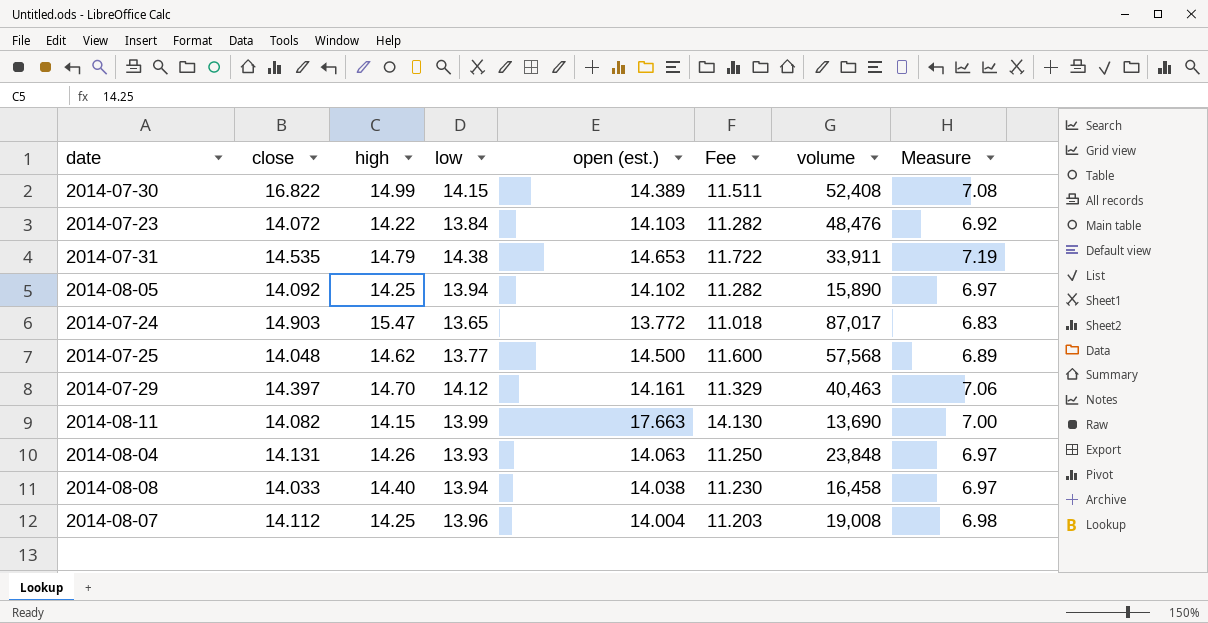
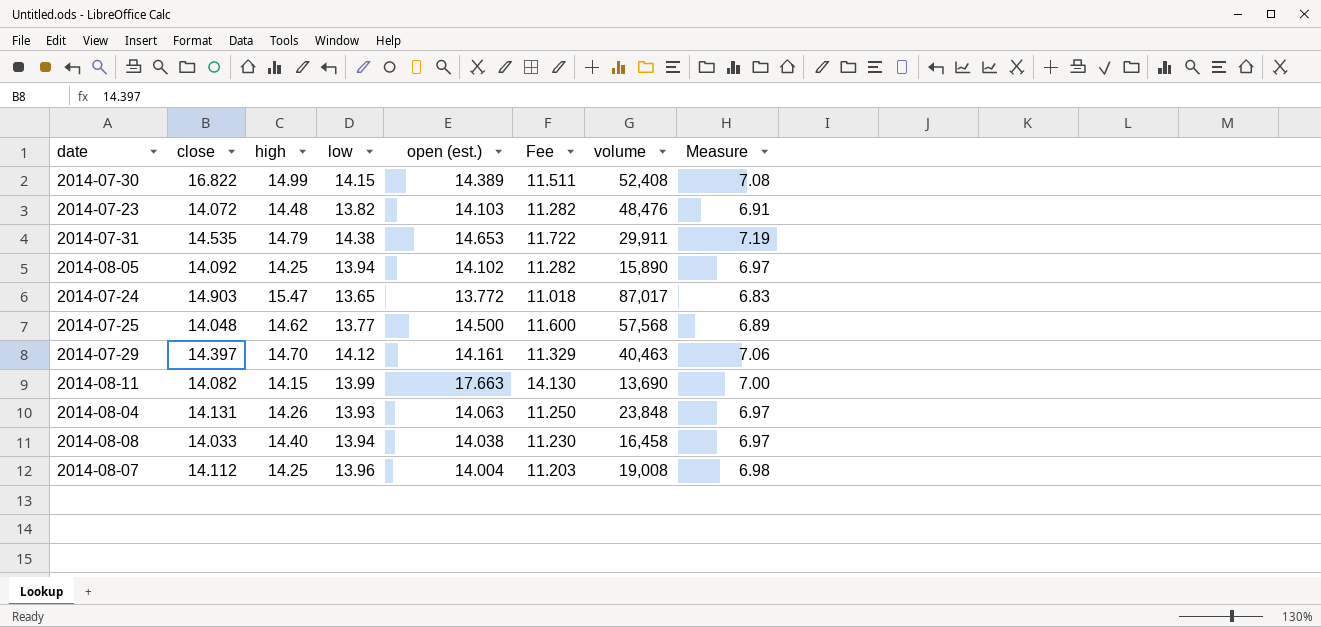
2014-07-23 | high: 14.22 -> 14.48
2014-07-23 | low: 13.84 -> 13.82
2014-07-23 | Measure: 6.92 -> 6.91
2014-07-31 | volume: 33,911 -> 29,911

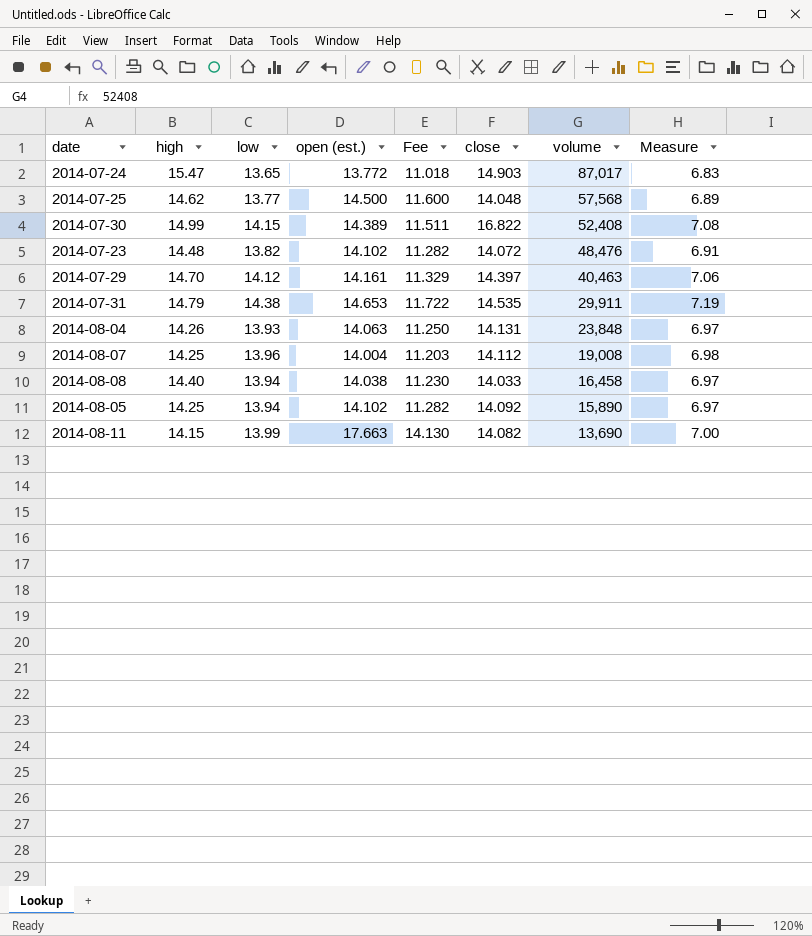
row order: none -> volume descending
column close | position: 2 -> 6
2014-07-23 | open (est.): 14.103 -> 14.102

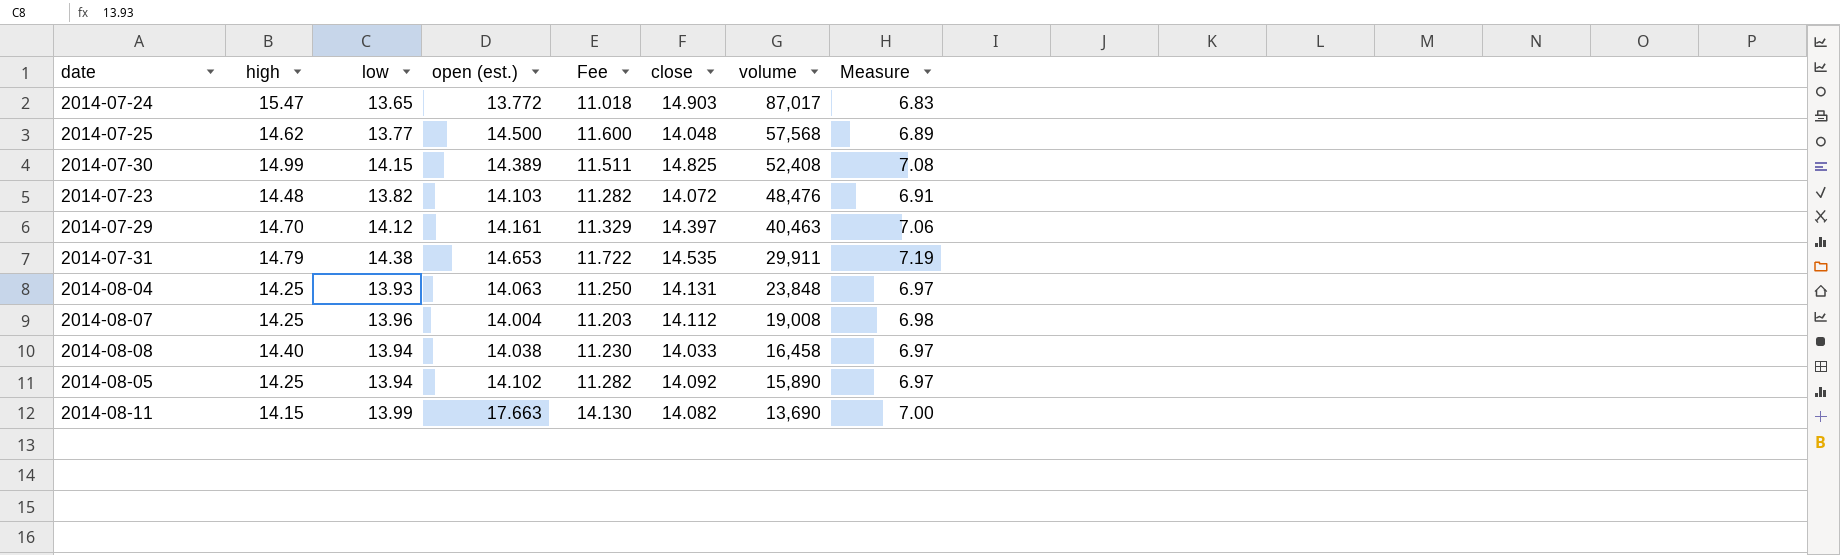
2014-07-30 | close: 16.822 -> 14.825
2014-07-23 | open (est.): 14.102 -> 14.103
2014-08-04 | high: 14.26 -> 14.25

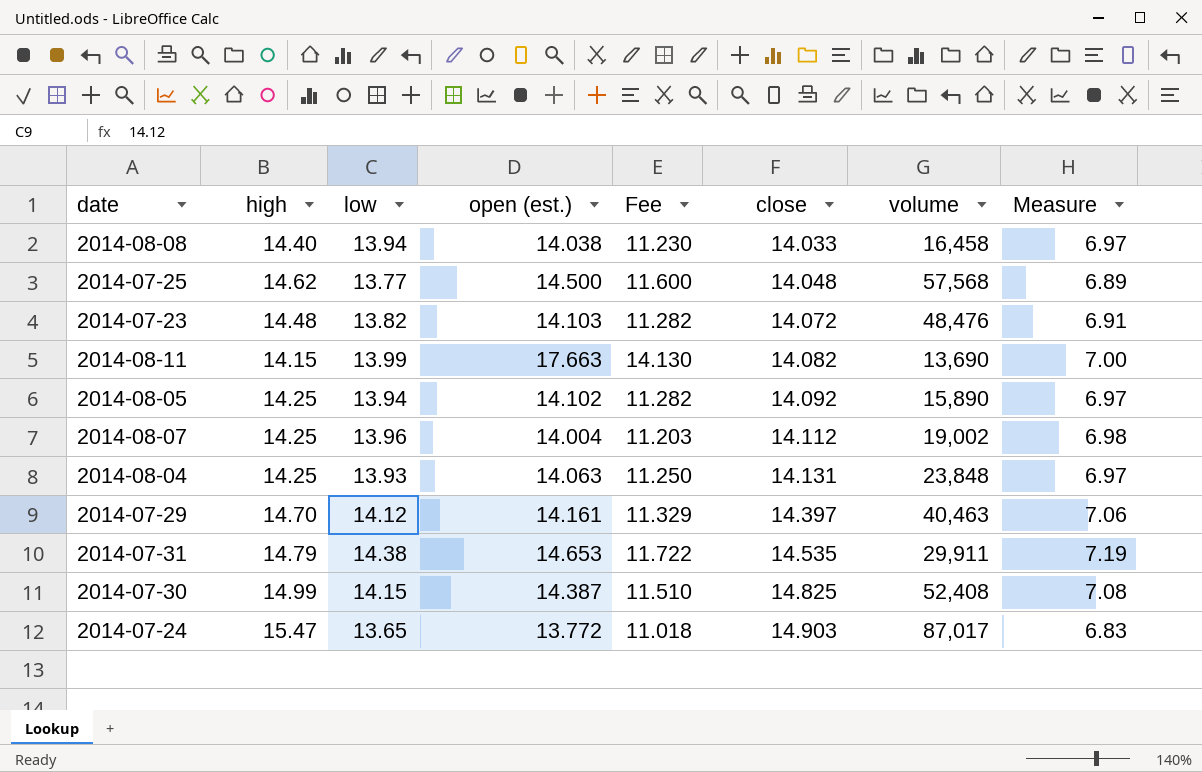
row order: volume descending -> close ascending
2014-08-07 | volume: 19,008 -> 19,002
2014-07-30 | open (est.): 14.389 -> 14.387
2014-07-30 | Fee: 11.511 -> 11.510

